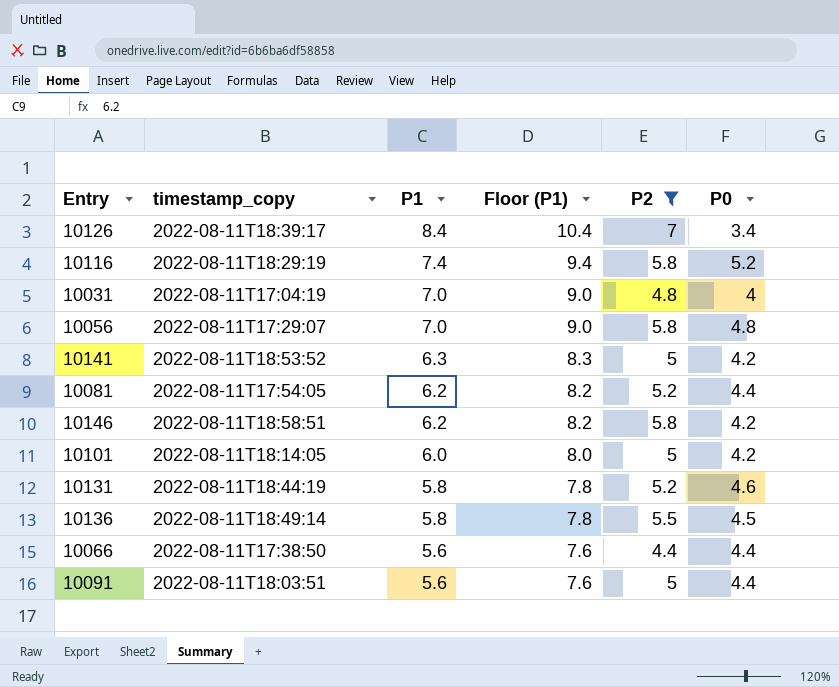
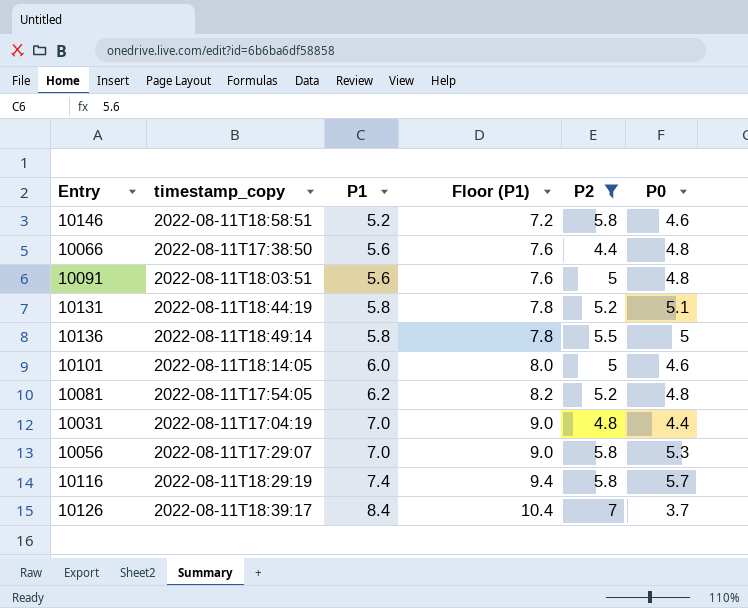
row order: P1 descending -> P1 ascending
row 10141: 2022-08-11T18:53:52 | 6.3 | 8.3 | 5 | 4.2 -> none
10146 | P1: 6.2 -> 5.2
10146 | Floor (P1): 8.2 -> 7.2
10146 | P0: 4.2 -> 4.6
10066 | P0: 4.4 -> 4.8
10091 | P0: 4.4 -> 4.8
10131 | P0: 4.6 -> 5.1
10136 | P0: 4.5 -> 5
10101 | P0: 4.2 -> 4.6
10081 | P0: 4.4 -> 4.8
10031 | P0: 4 -> 4.4
10056 | P0: 4.8 -> 5.3
10116 | P0: 5.2 -> 5.7
10126 | P0: 3.4 -> 3.7

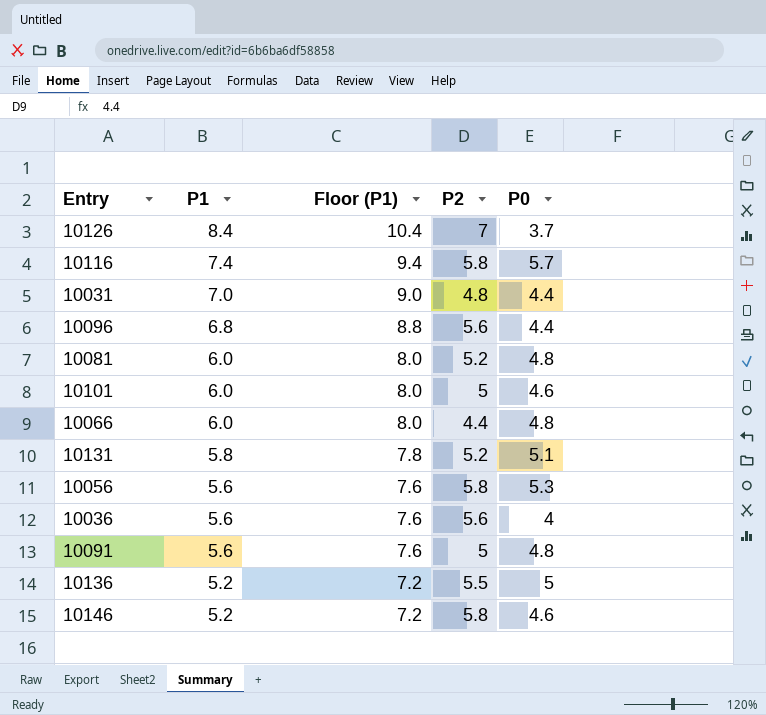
filter: P2 != 5.6 -> none
row order: P1 ascending -> P1 descending
column timestamp_copy | position: 2 -> none
10081 | P1: 6.2 -> 6.0
10081 | Floor (P1): 8.2 -> 8.0
10066 | P1: 5.6 -> 6.0
10066 | Floor (P1): 7.6 -> 8.0
10056 | P1: 7.0 -> 5.6
10056 | Floor (P1): 9.0 -> 7.6
10136 | P1: 5.8 -> 5.2
10136 | Floor (P1): 7.8 -> 7.2

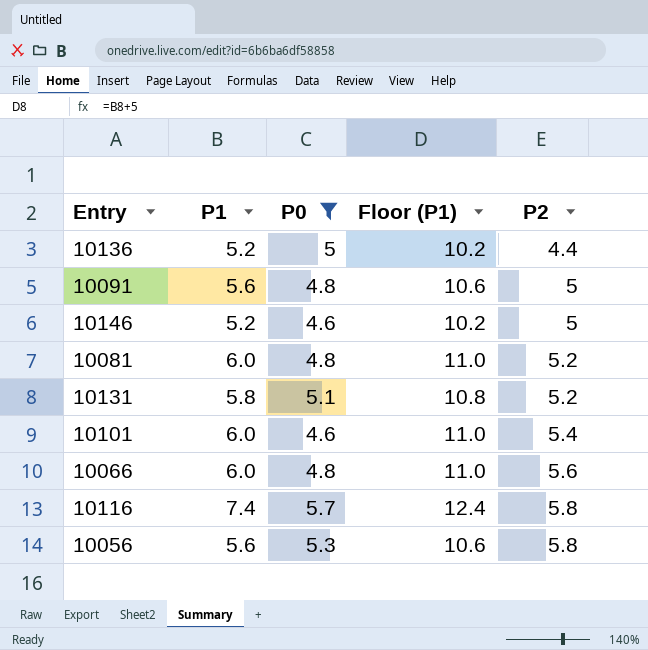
filter: none -> P0 >= 4.6
row order: P1 descending -> P2 ascending
column P0 | position: 5 -> 3
column Floor (P1) | formula: [P1] + 2 -> [P1] + 5
10136 | P2: 5.5 -> 4.4
10146 | P2: 5.8 -> 5
10101 | P2: 5 -> 5.4
10066 | P2: 4.4 -> 5.6

